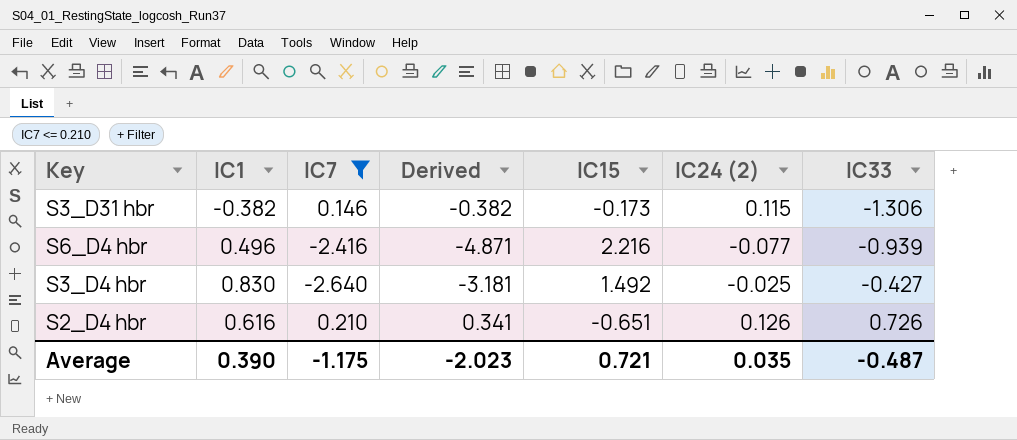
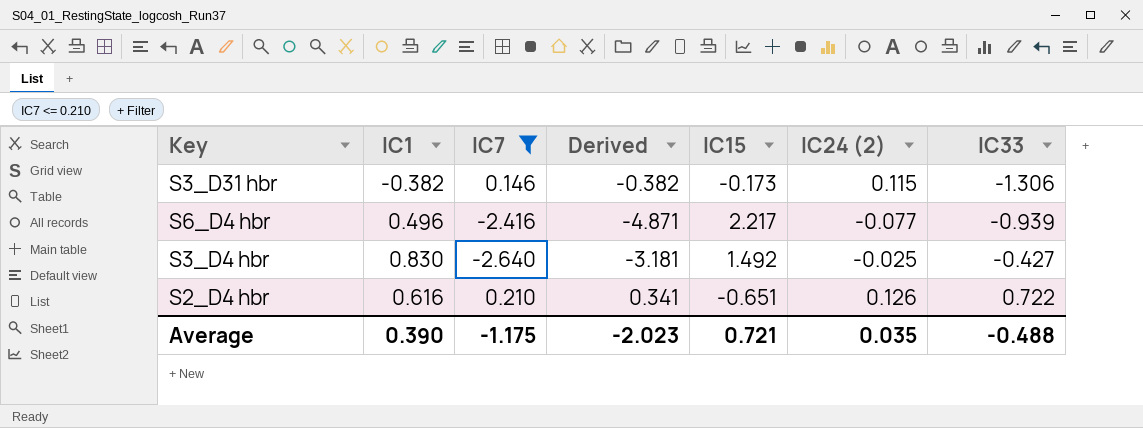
S6_D4 hbr | IC15: 2.216 -> 2.217
S2_D4 hbr | IC33: 0.726 -> 0.722
Average | IC33: -0.487 -> -0.488

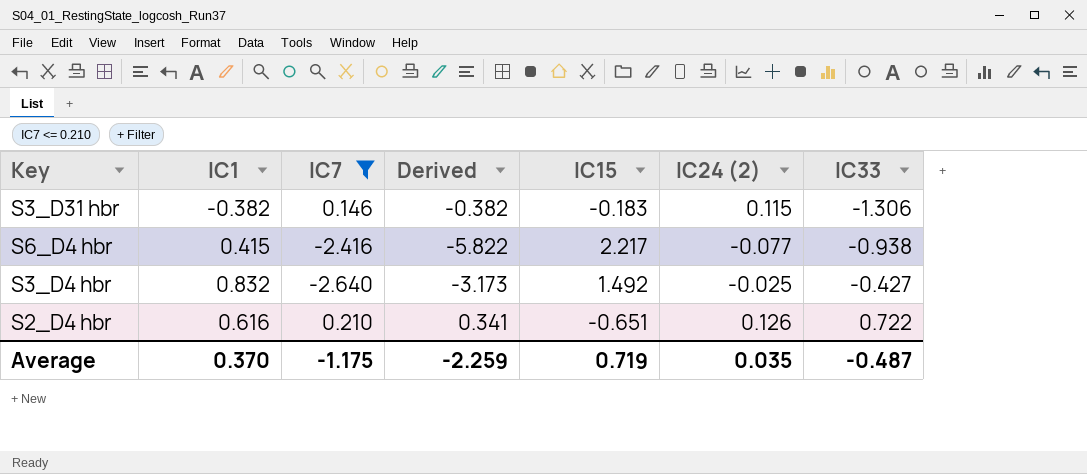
S3_D31 hbr | IC15: -0.173 -> -0.183
S6_D4 hbr | IC1: 0.496 -> 0.415
S6_D4 hbr | Derived: -4.871 -> -5.822
S6_D4 hbr | IC33: -0.939 -> -0.938
S3_D4 hbr | IC1: 0.830 -> 0.832
S3_D4 hbr | Derived: -3.181 -> -3.173
Average | IC1: 0.390 -> 0.370
Average | Derived: -2.023 -> -2.259
Average | IC15: 0.721 -> 0.719
Average | IC33: -0.488 -> -0.487

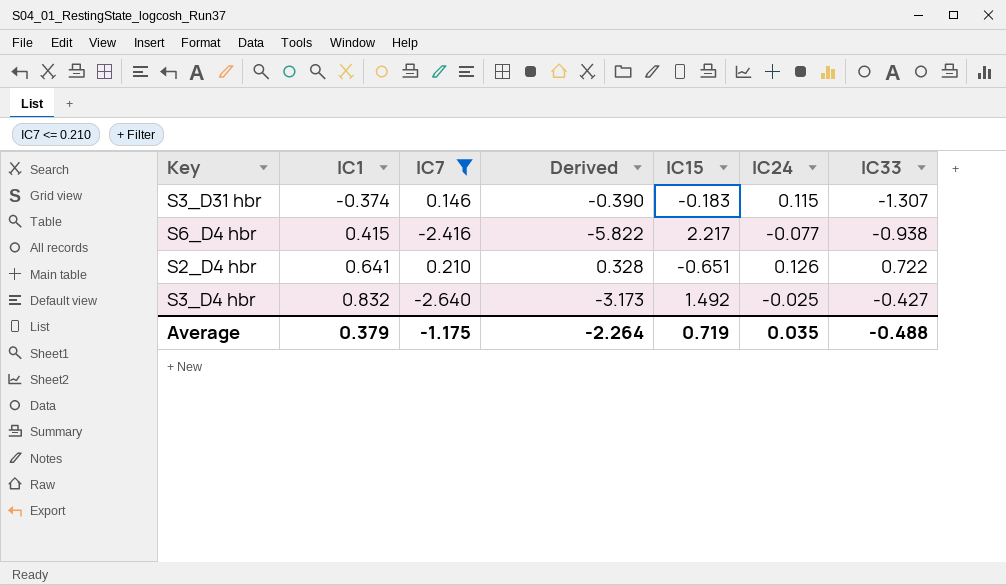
row order: IC33 ascending -> IC1 ascending
column name: IC24 (2) -> IC24
S3_D31 hbr | IC1: -0.382 -> -0.374
S3_D31 hbr | Derived: -0.382 -> -0.390
S3_D31 hbr | IC33: -1.306 -> -1.307
S2_D4 hbr | IC1: 0.616 -> 0.641
S2_D4 hbr | Derived: 0.341 -> 0.328
Average | IC1: 0.370 -> 0.379
Average | Derived: -2.259 -> -2.264
Average | IC33: -0.487 -> -0.488

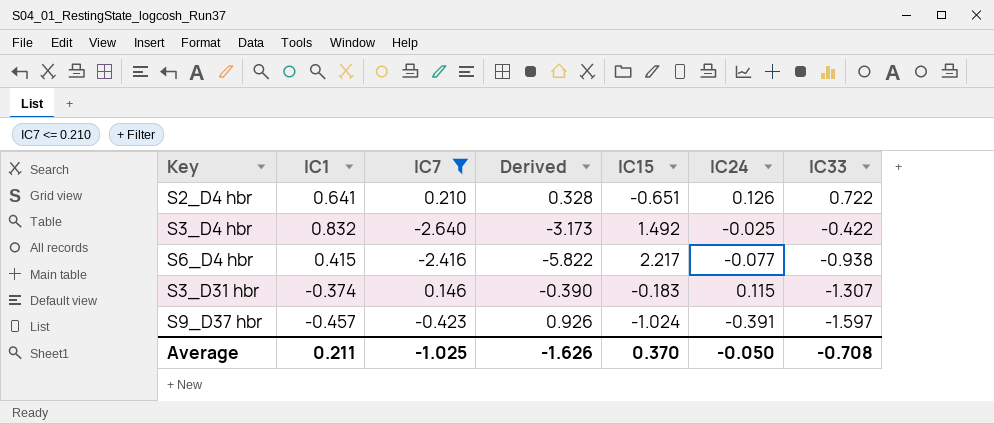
row order: IC1 ascending -> IC33 descending
S3_D4 hbr | IC33: -0.427 -> -0.422
row S9_D37 hbr: none -> -0.457 | -0.423 | 0.926 | -1.024 | -0.391 | -1.597
Average | IC1: 0.379 -> 0.211
Average | IC7: -1.175 -> -1.025
Average | Derived: -2.264 -> -1.626
Average | IC15: 0.719 -> 0.370
Average | IC24: 0.035 -> -0.050
Average | IC33: -0.488 -> -0.708

